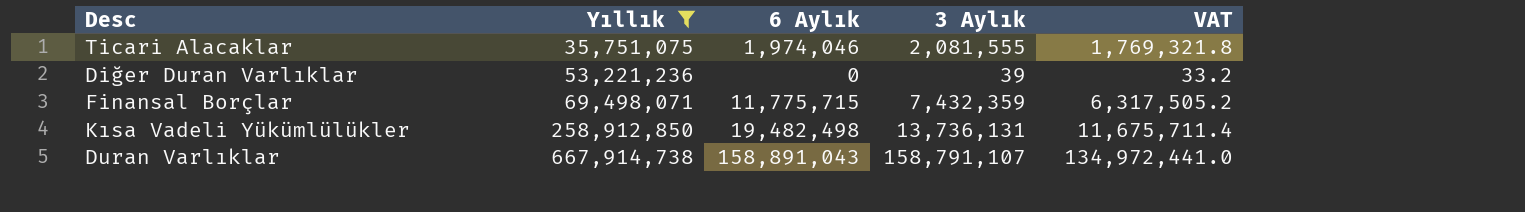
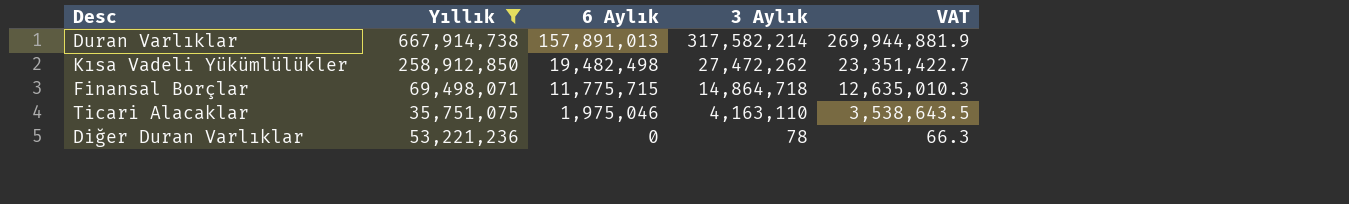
row order: Yıllık ascending -> 6 Aylık descending
Duran Varlıklar | 6 Aylık: 158,891,043 -> 157,891,013
Duran Varlıklar | 3 Aylık: 158,791,107 -> 317,582,214
Duran Varlıklar | VAT: 134,972,441.0 -> 269,944,881.9
Kısa Vadeli Yükümlülükler | 3 Aylık: 13,736,131 -> 27,472,262
Kısa Vadeli Yükümlülükler | VAT: 11,675,711.4 -> 23,351,422.7
Finansal Borçlar | 3 Aylık: 7,432,359 -> 14,864,718
Finansal Borçlar | VAT: 6,317,505.2 -> 12,635,010.3
Ticari Alacaklar | 6 Aylık: 1,974,046 -> 1,975,046
Ticari Alacaklar | 3 Aylık: 2,081,555 -> 4,163,110
Ticari Alacaklar | VAT: 1,769,321.8 -> 3,538,643.5
Diğer Duran Varlıklar | 3 Aylık: 39 -> 78
Diğer Duran Varlıklar | VAT: 33.2 -> 66.3

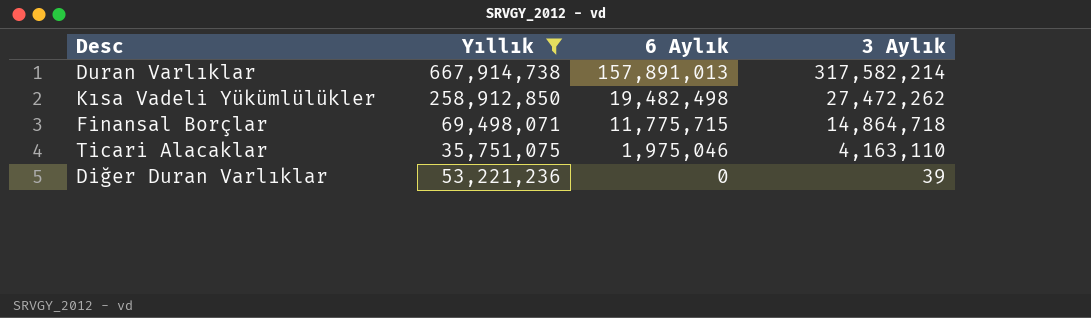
column VAT | formula: [3 Aylık] * 0.85 -> none
Diğer Duran Varlıklar | 3 Aylık: 78 -> 39

